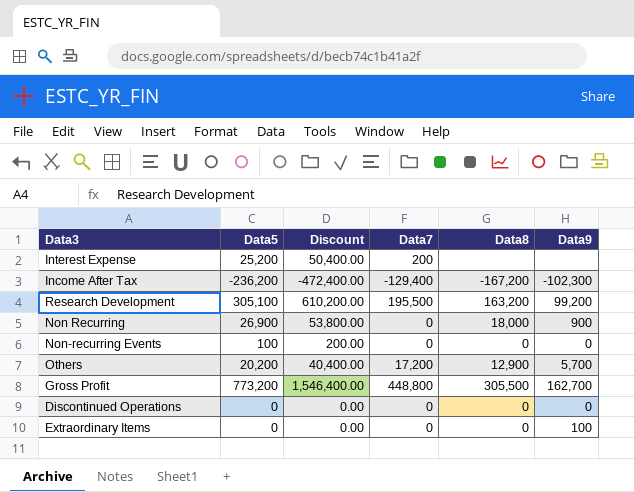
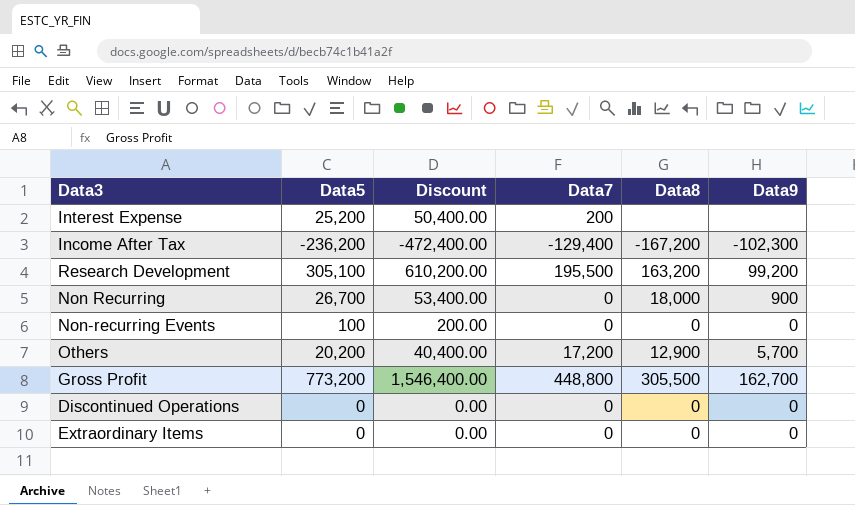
Non Recurring | Data5: 26,900 -> 26,700
Non Recurring | Discount: 53,800.00 -> 53,400.00
Extraordinary Items | Data9: 100 -> 0

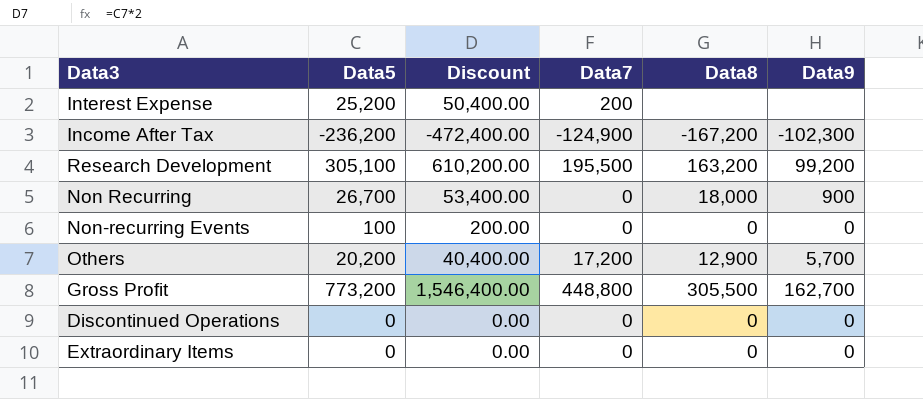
Income After Tax | Data7: -129,400 -> -124,900

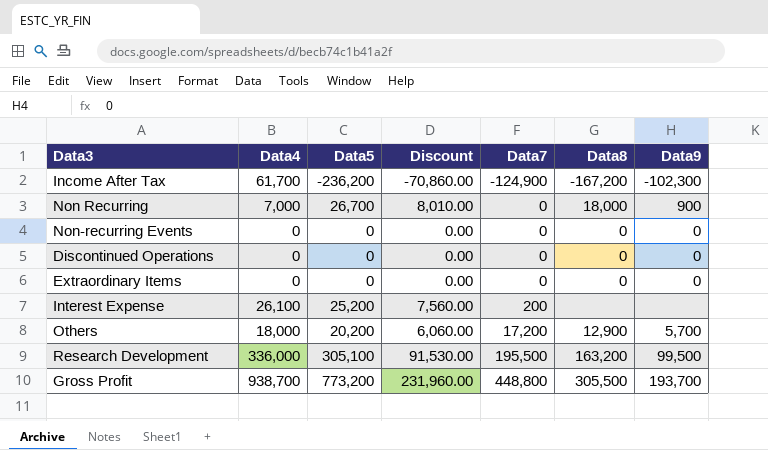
row order: none -> Data7 ascending
column Data4 | position: none -> 2
column Discount | formula: [Data5] * 2 -> [Data5] * 0.3
Non-recurring Events | Data5: 100 -> 0
Research Development | Data9: 99,200 -> 99,500
Gross Profit | Data9: 162,700 -> 193,700

